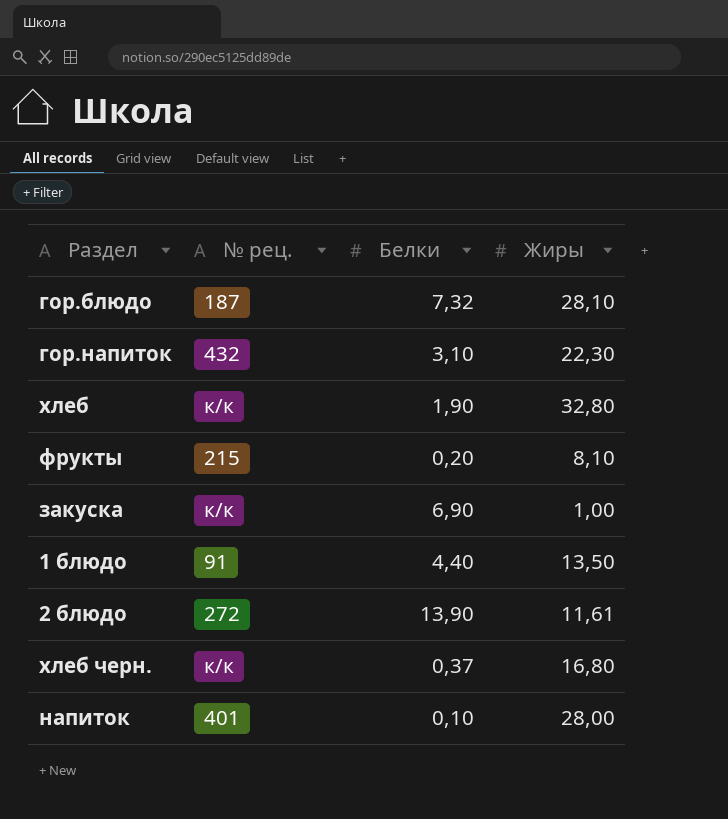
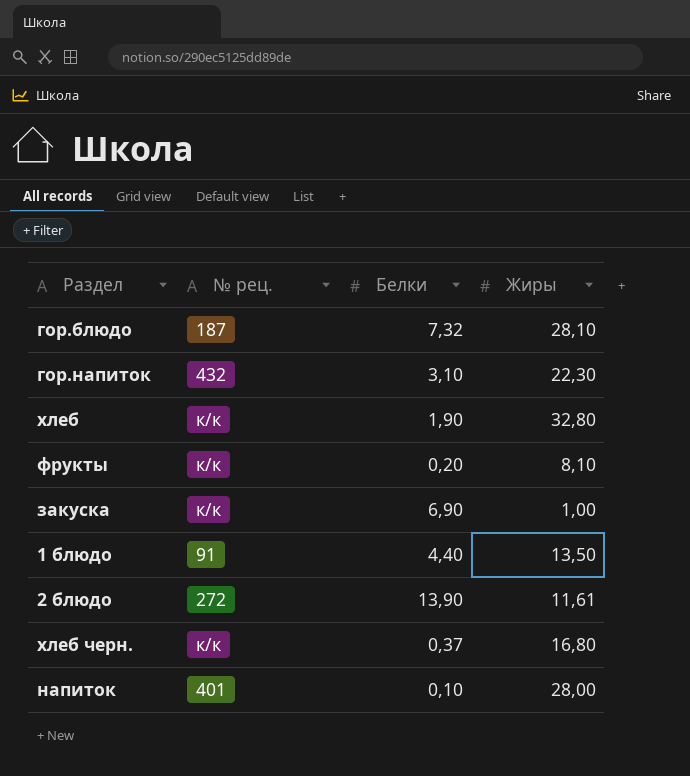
фрукты | № рец.: 215 -> к/к

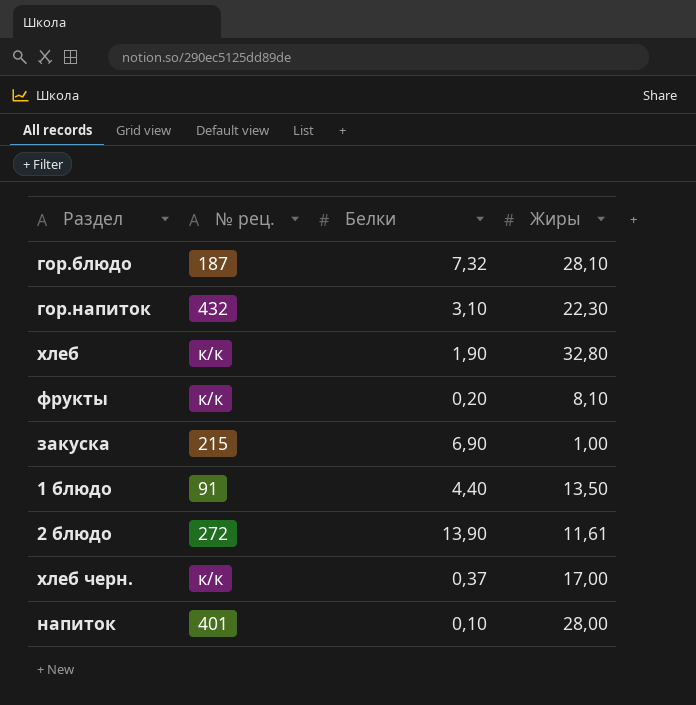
закуска | № рец.: к/к -> 215
хлеб черн. | Жиры: 16,80 -> 17,00

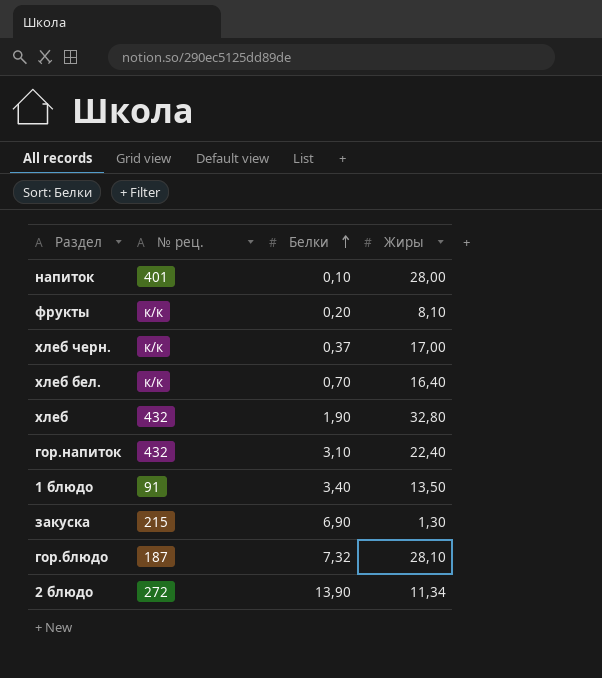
row order: none -> Белки ascending
row хлеб бел.: none -> к/к | 0,70 | 16,40
хлеб | № рец.: к/к -> 432
гор.напиток | Жиры: 22,30 -> 22,40
1 блюдо | Белки: 4,40 -> 3,40
закуска | Жиры: 1,00 -> 1,30
2 блюдо | Жиры: 11,61 -> 11,34

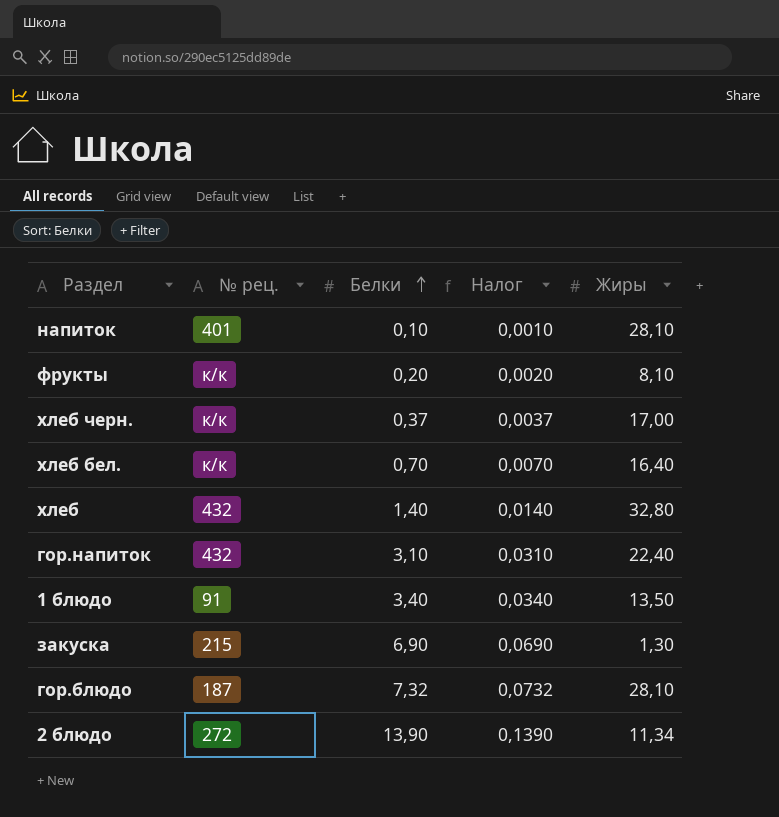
column Налог | formula: none -> [Белки] * 0,01
напиток | Жиры: 28,00 -> 28,10
хлеб | Белки: 1,90 -> 1,40

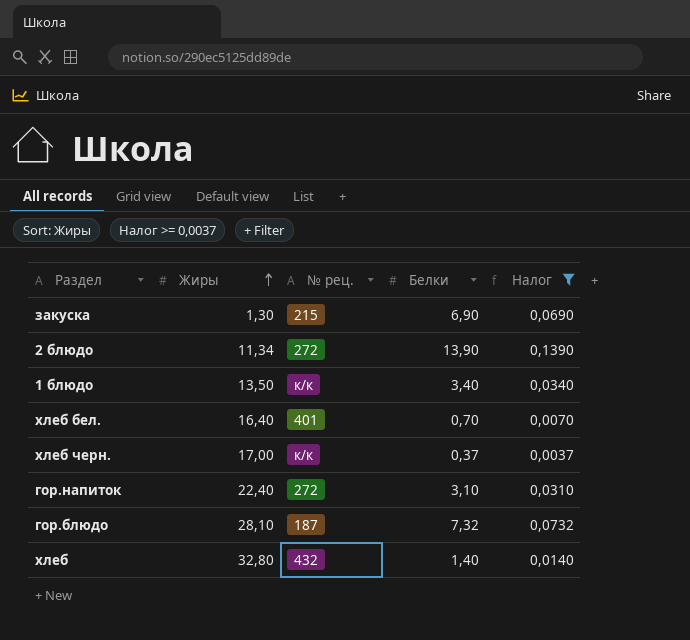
filter: none -> Налог >= 0,0037
row order: Белки ascending -> Жиры ascending
column Жиры | position: 5 -> 2
1 блюдо | № рец.: 91 -> к/к
хлеб бел. | № рец.: к/к -> 401
гор.напиток | № рец.: 432 -> 272

